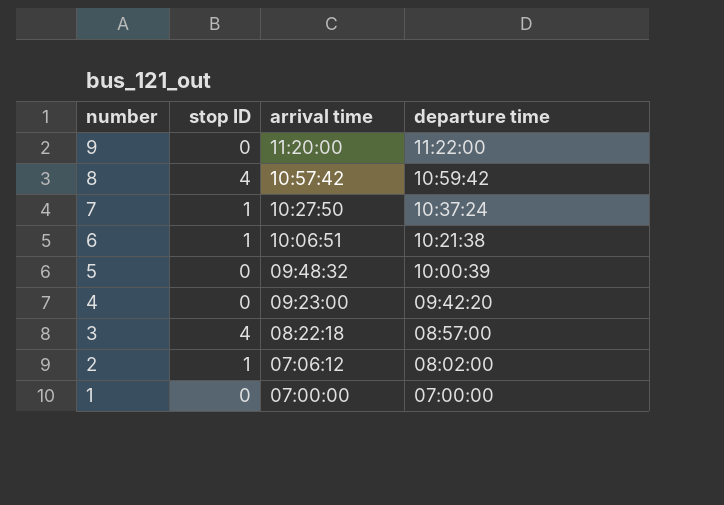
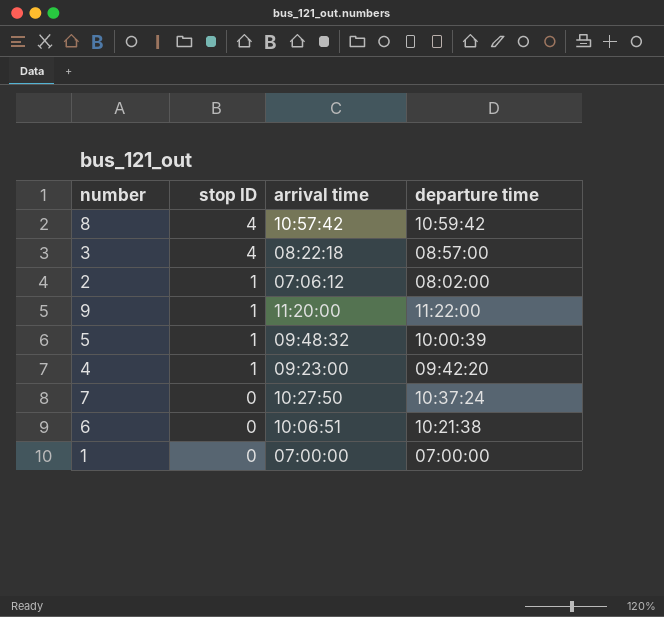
row order: number descending -> stop ID descending
9 | stop ID: 0 -> 1
5 | stop ID: 0 -> 1
4 | stop ID: 0 -> 1
7 | stop ID: 1 -> 0
6 | stop ID: 1 -> 0

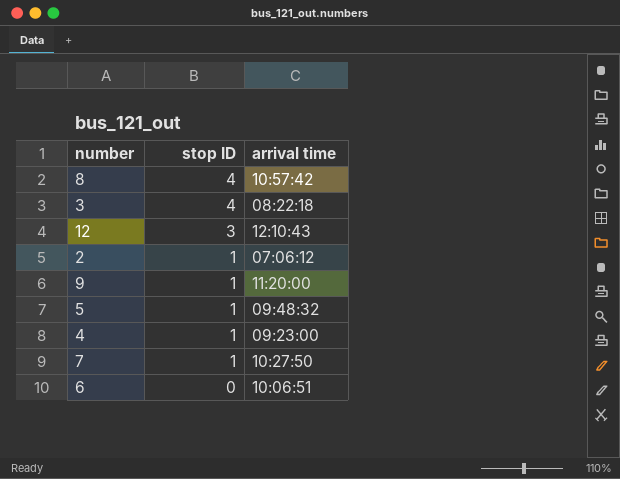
column departure time | position: 4 -> none
row 1: 0 | 07:00:00 | 07:00:00 -> none
row 12: none -> 3 | 12:10:43
7 | stop ID: 0 -> 1

